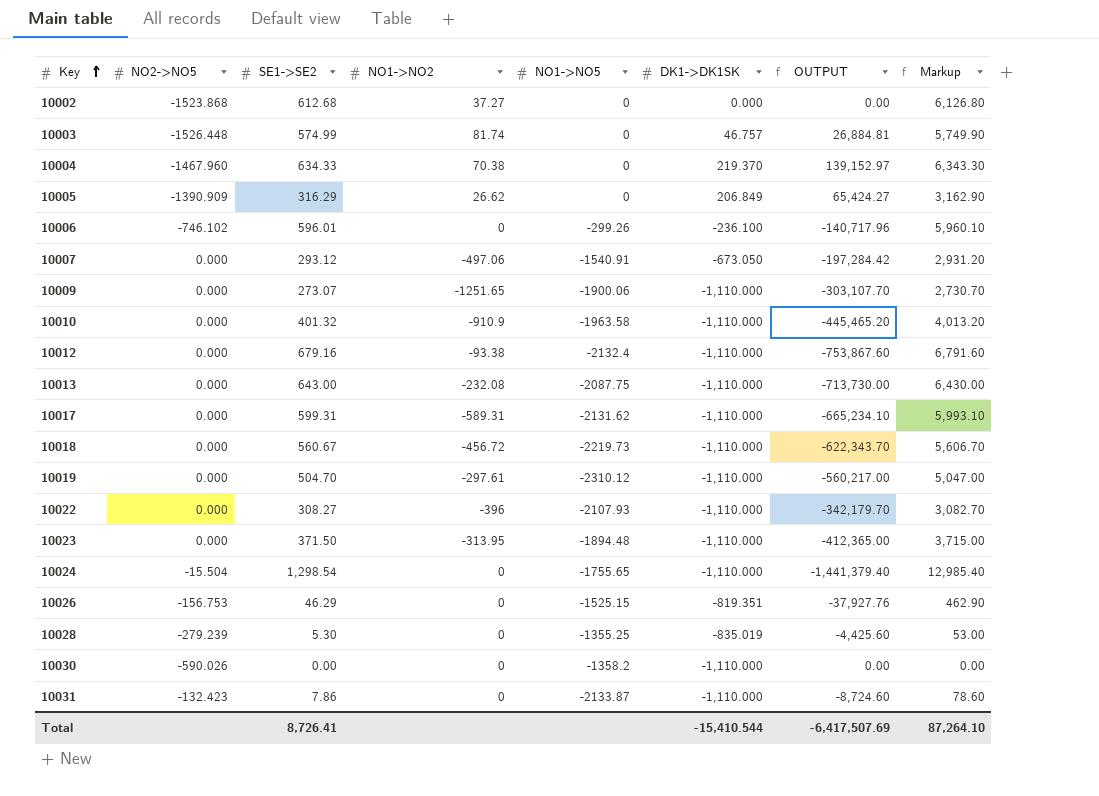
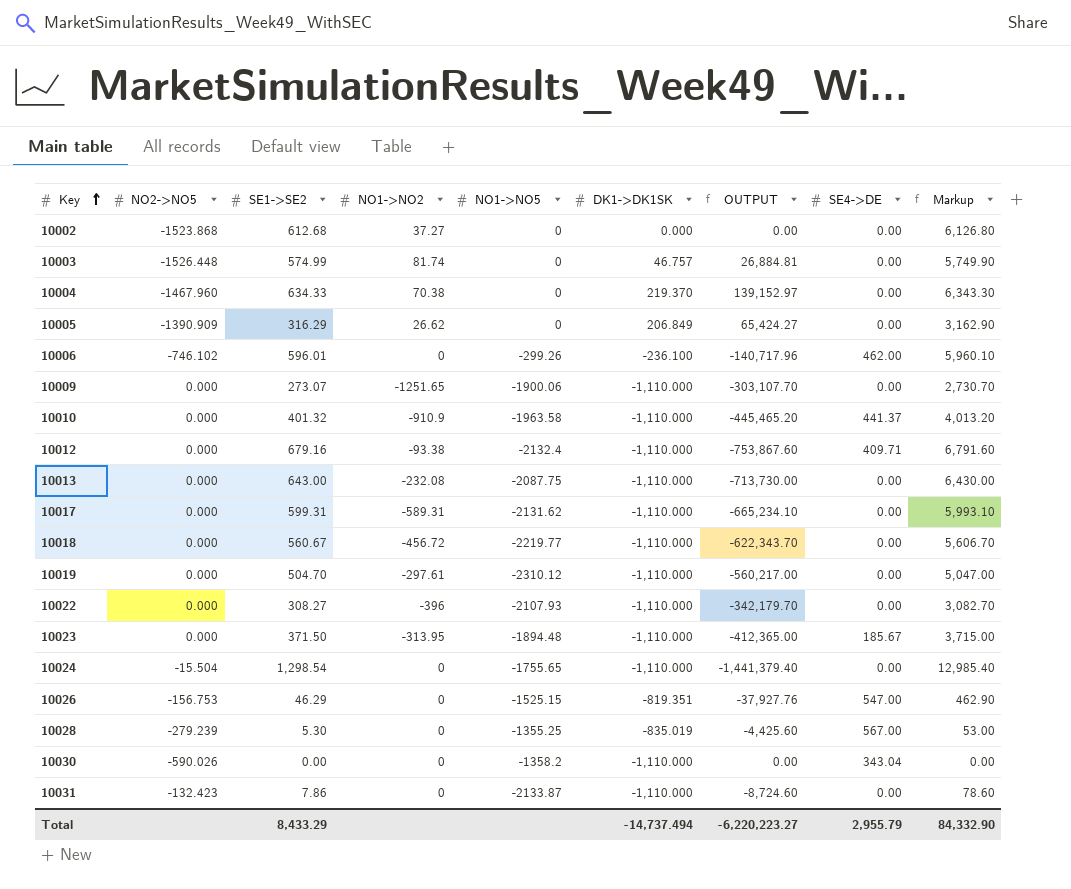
column SE4->DE | position: none -> 8
row 10007: 0.000 | 293.12 | -497.06 | -1540.91 | -673.050 | -197,284.42 | 2,931.20 -> none
10018 | NO1->NO5: -2219.73 -> -2219.77
Total | SE1->SE2: 8,726.41 -> 8,433.29
Total | DK1->DK1SK: -15,410.544 -> -14,737.494
Total | OUTPUT: -6,417,507.69 -> -6,220,223.27
Total | Markup: 87,264.10 -> 84,332.90

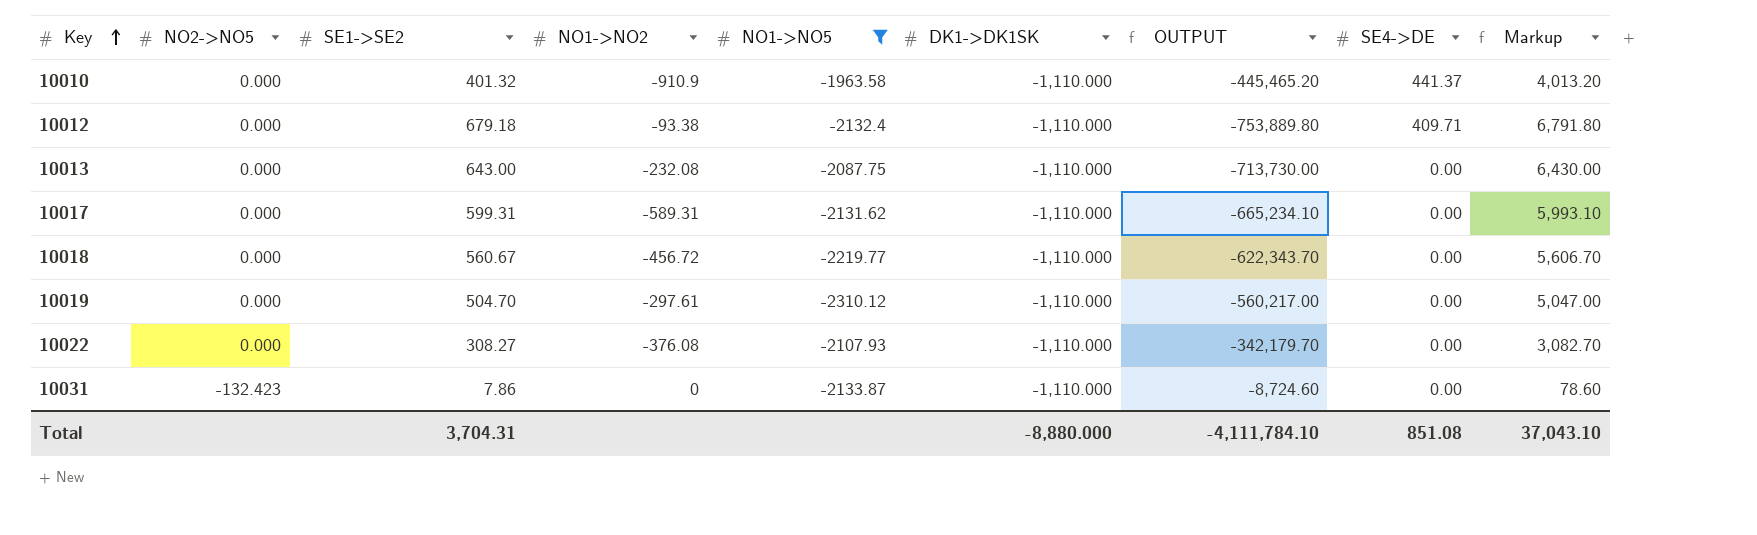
filter: none -> NO1->NO5 <= -1963.58
10012 | SE1->SE2: 679.16 -> 679.18
10012 | OUTPUT: -753,867.60 -> -753,889.80
10012 | Markup: 6,791.60 -> 6,791.80
10022 | NO1->NO2: -396 -> -376.08
Total | SE1->SE2: 8,433.29 -> 3,704.31
Total | DK1->DK1SK: -14,737.494 -> -8,880.000
Total | OUTPUT: -6,220,223.27 -> -4,111,784.10
Total | SE4->DE: 2,955.79 -> 851.08
Total | Markup: 84,332.90 -> 37,043.10

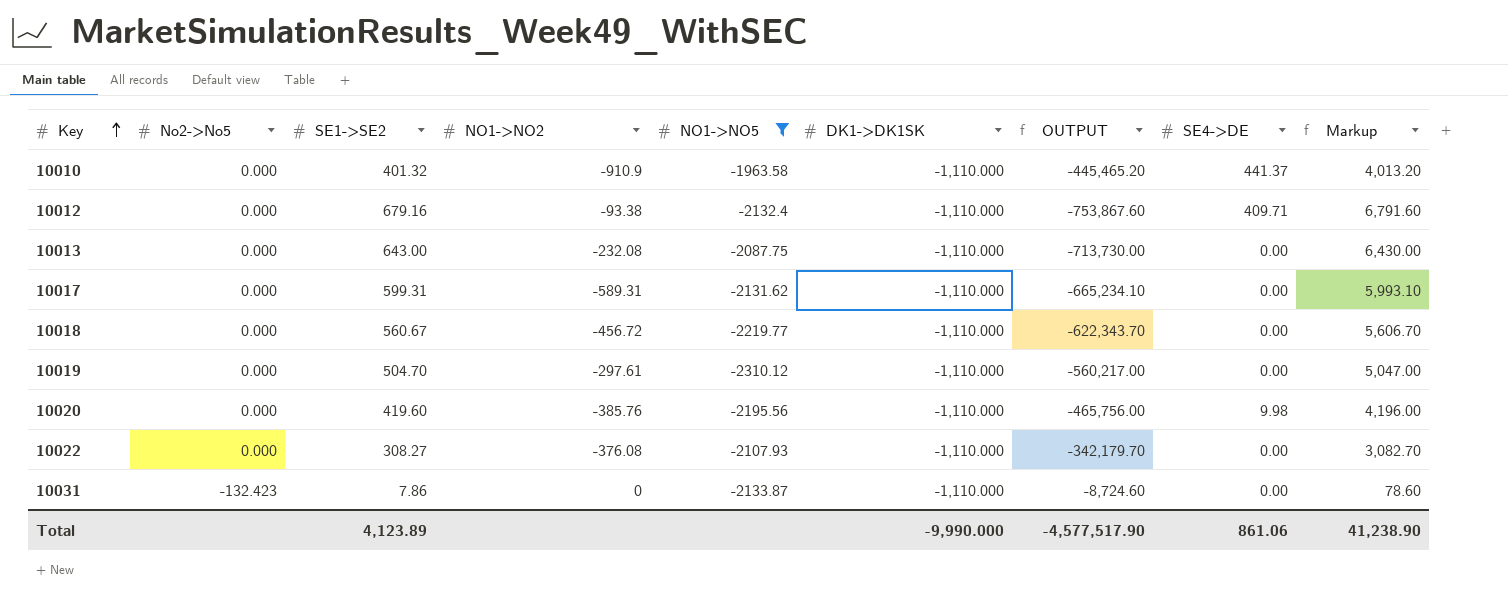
column name: NO2->NO5 -> No2->No5
10012 | SE1->SE2: 679.18 -> 679.16
10012 | OUTPUT: -753,889.80 -> -753,867.60
10012 | Markup: 6,791.80 -> 6,791.60
row 10020: none -> 0.000 | 419.60 | -385.76 | -2195.56 | -1,110.000 | -465,756.00 | 9.98 | 4,196.00
Total | SE1->SE2: 3,704.31 -> 4,123.89
Total | DK1->DK1SK: -8,880.000 -> -9,990.000
Total | OUTPUT: -4,111,784.10 -> -4,577,517.90
Total | SE4->DE: 851.08 -> 861.06
Total | Markup: 37,043.10 -> 41,238.90

